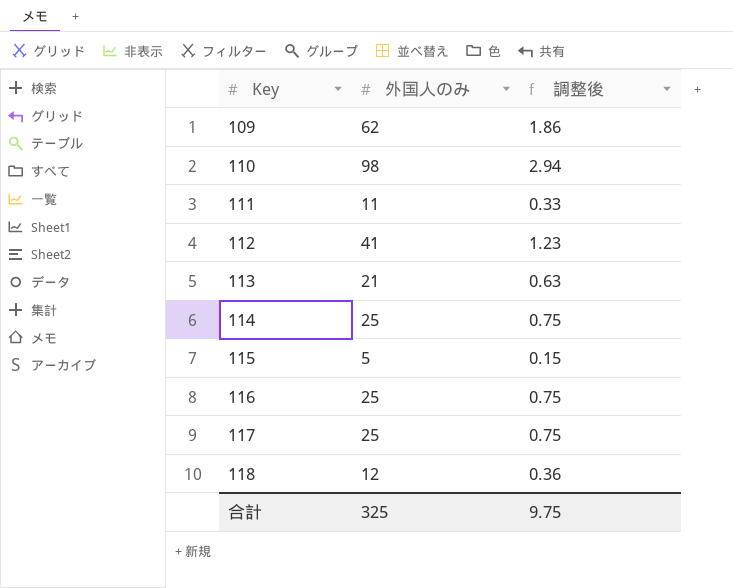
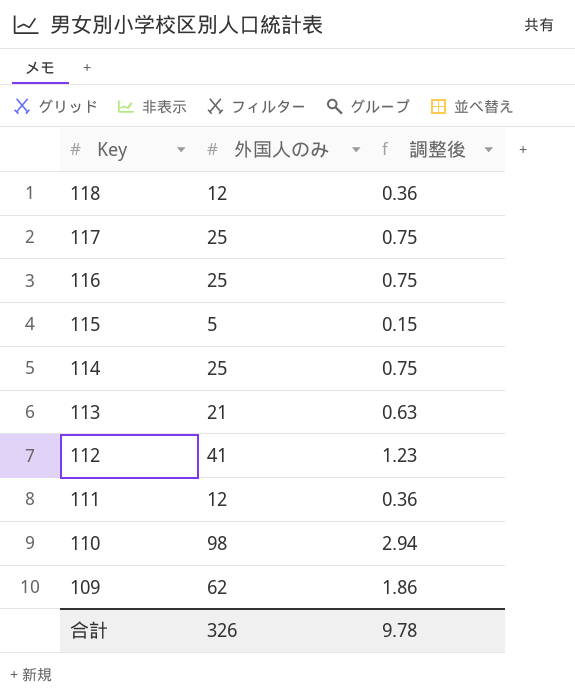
row order: Key ascending -> Key descending
111 | 外国人のみ: 11 -> 12
111 | 調整後: 0.33 -> 0.36
合計 | 外国人のみ: 325 -> 326
合計 | 調整後: 9.75 -> 9.78

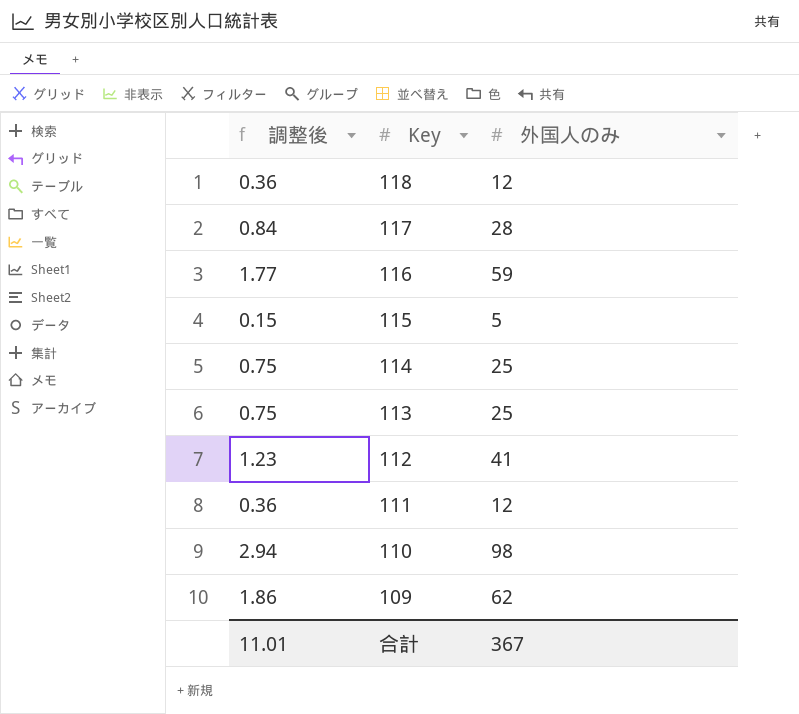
column 調整後 | position: 3 -> 1
117 | 調整後: 0.75 -> 0.84
117 | 外国人のみ: 25 -> 28
116 | 調整後: 0.75 -> 1.77
116 | 外国人のみ: 25 -> 59
113 | 調整後: 0.63 -> 0.75
113 | 外国人のみ: 21 -> 25
合計 | 調整後: 9.78 -> 11.01
合計 | 外国人のみ: 326 -> 367

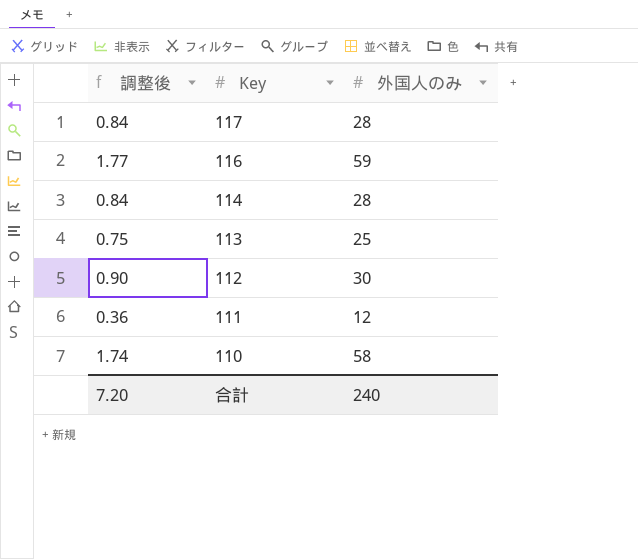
row 118: 0.36 | 12 -> none
row 115: 0.15 | 5 -> none
row 109: 1.86 | 62 -> none
114 | 調整後: 0.75 -> 0.84
114 | 外国人のみ: 25 -> 28
112 | 調整後: 1.23 -> 0.90
112 | 外国人のみ: 41 -> 30
110 | 調整後: 2.94 -> 1.74
110 | 外国人のみ: 98 -> 58
合計 | 調整後: 11.01 -> 7.20
合計 | 外国人のみ: 367 -> 240

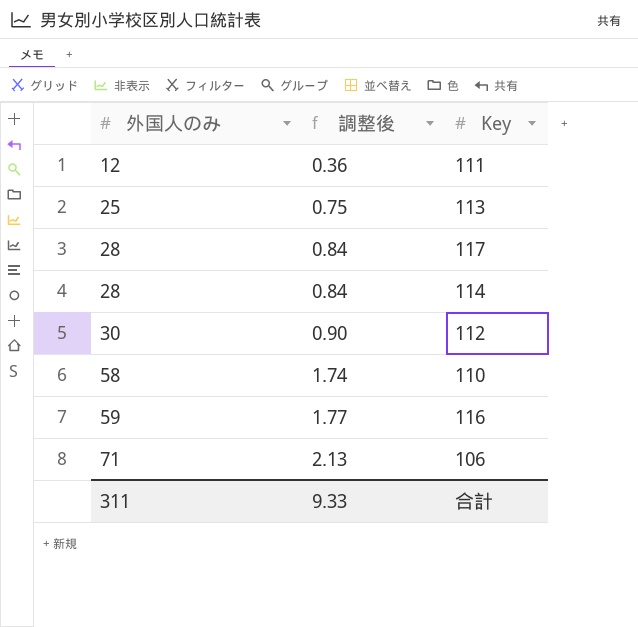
row order: Key descending -> 外国人のみ ascending
column 外国人のみ | position: 3 -> 1
row 106: none -> 71 | 2.13
合計 | 外国人のみ: 240 -> 311
合計 | 調整後: 7.20 -> 9.33

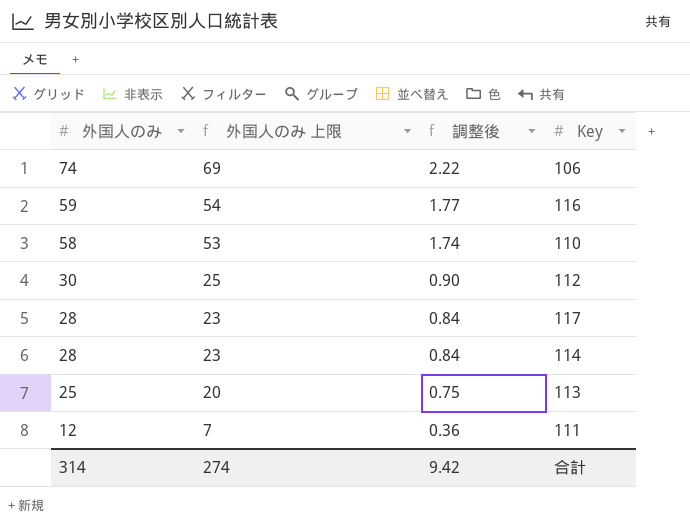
row order: 外国人のみ ascending -> 外国人のみ descending
column 外国人のみ 上限 | formula: none -> [外国人のみ] - 5
106 | 外国人のみ: 71 -> 74
106 | 調整後: 2.13 -> 2.22
合計 | 外国人のみ: 311 -> 314
合計 | 調整後: 9.33 -> 9.42

